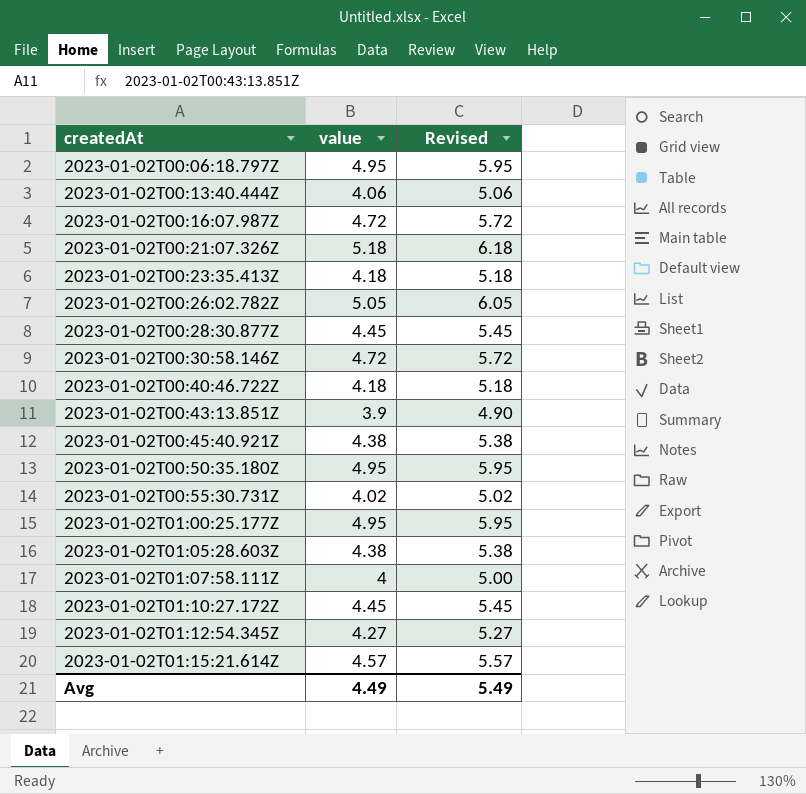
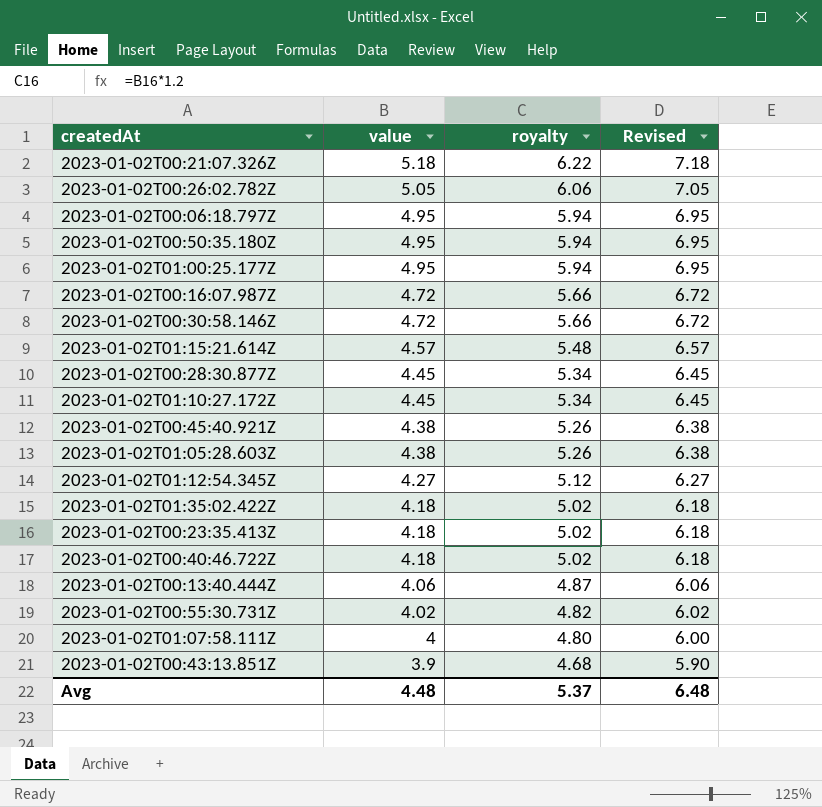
row order: createdAt ascending -> value descending
column royalty | formula: none -> [value] * 1.2
column Revised | formula: [value] + 1 -> [value] + 2
row 2023-01-02T01:35:02.422Z: none -> 4.18 | 5.02 | 6.18
Avg | value: 4.49 -> 4.48
Avg | Revised: 5.49 -> 6.48

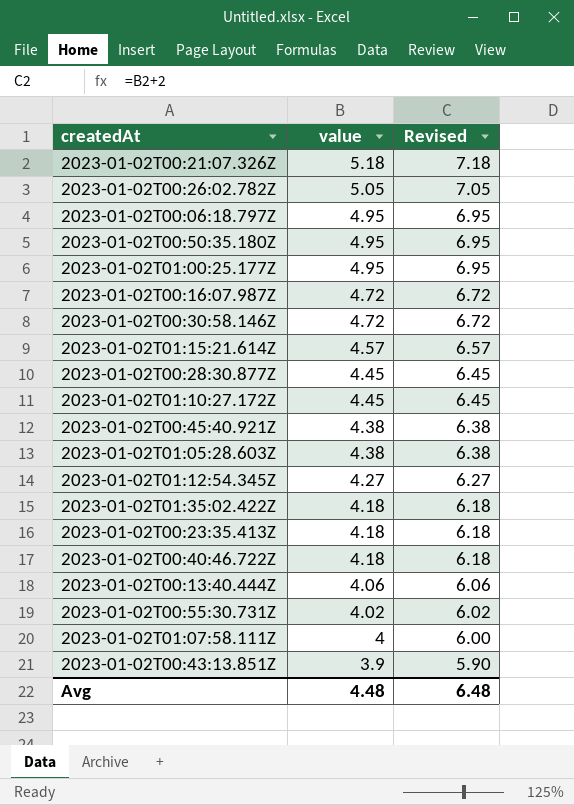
column royalty | formula: [value] * 1.2 -> none

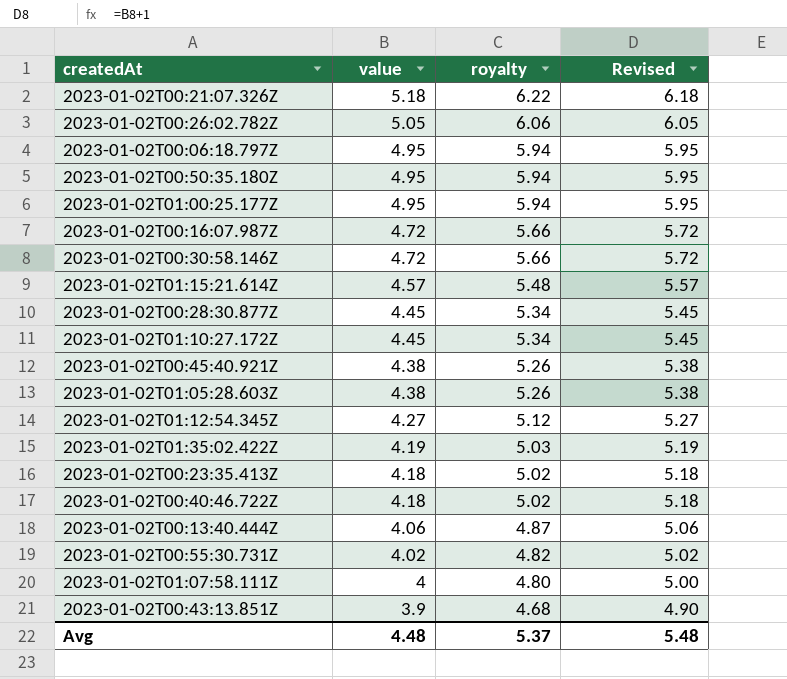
column royalty | formula: none -> [value] * 1.2
column Revised | formula: [value] + 2 -> [value] + 1
2023-01-02T01:35:02.422Z | value: 4.18 -> 4.19
Avg | Revised: 6.48 -> 5.48

